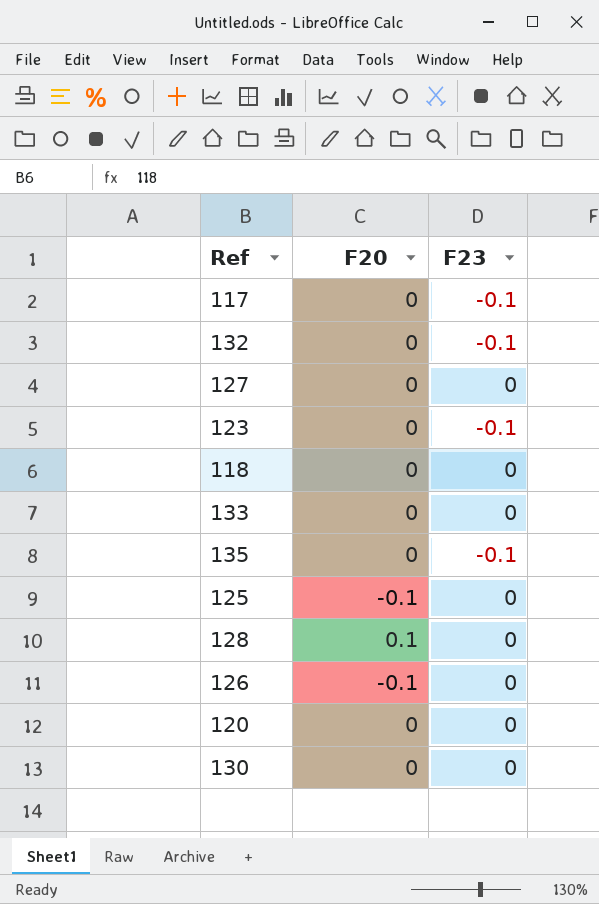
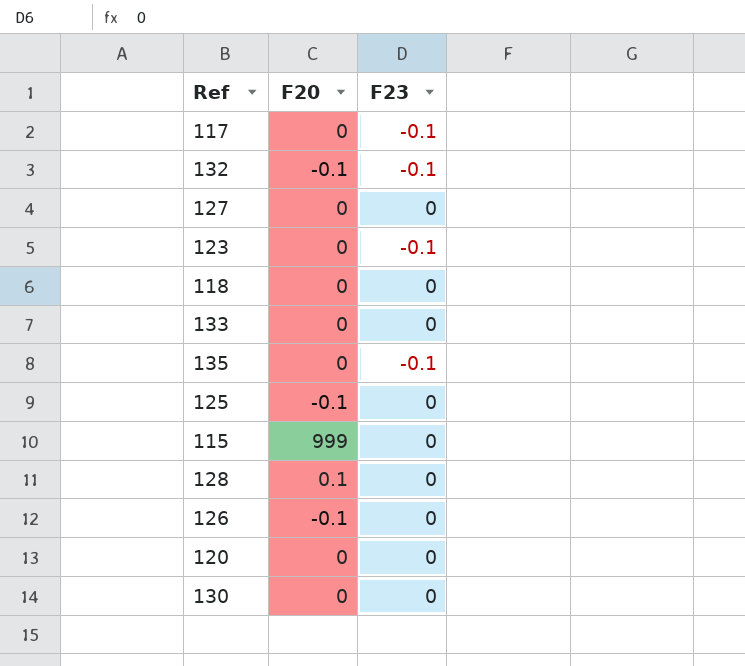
132 | F20: 0 -> -0.1
row 115: none -> 999 | 0

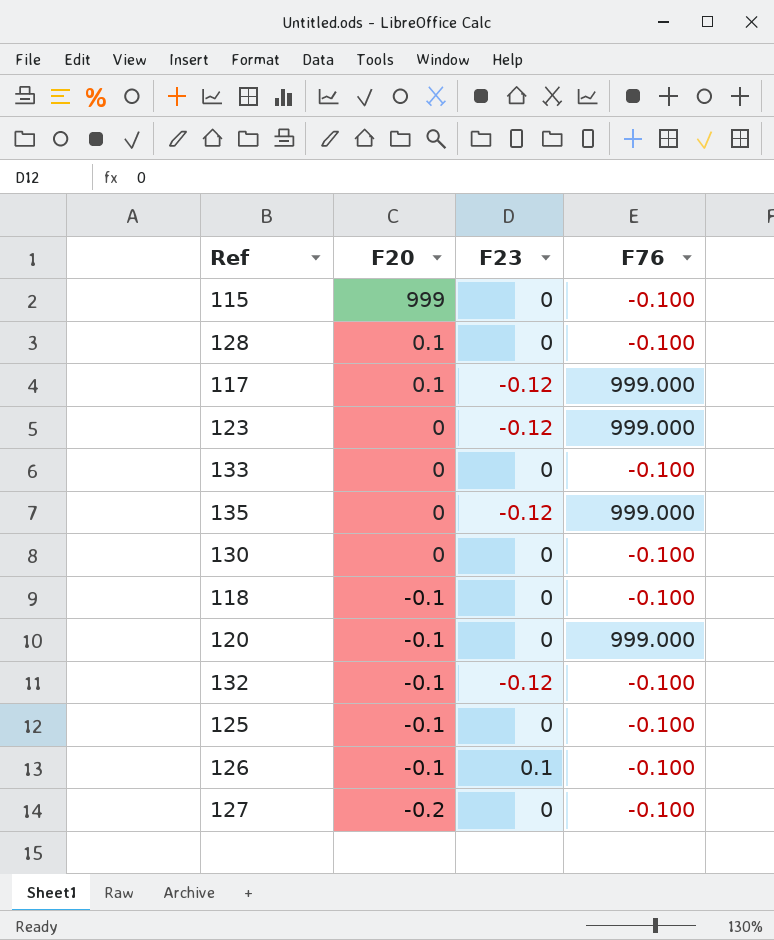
row order: none -> F20 descending
column F76 | position: none -> 4
117 | F20: 0 -> 0.1
117 | F23: -0.1 -> -0.12
123 | F23: -0.1 -> -0.12
135 | F23: -0.1 -> -0.12
118 | F20: 0 -> -0.1
120 | F20: 0 -> -0.1
132 | F23: -0.1 -> -0.12
126 | F23: 0 -> 0.1
127 | F20: 0 -> -0.2

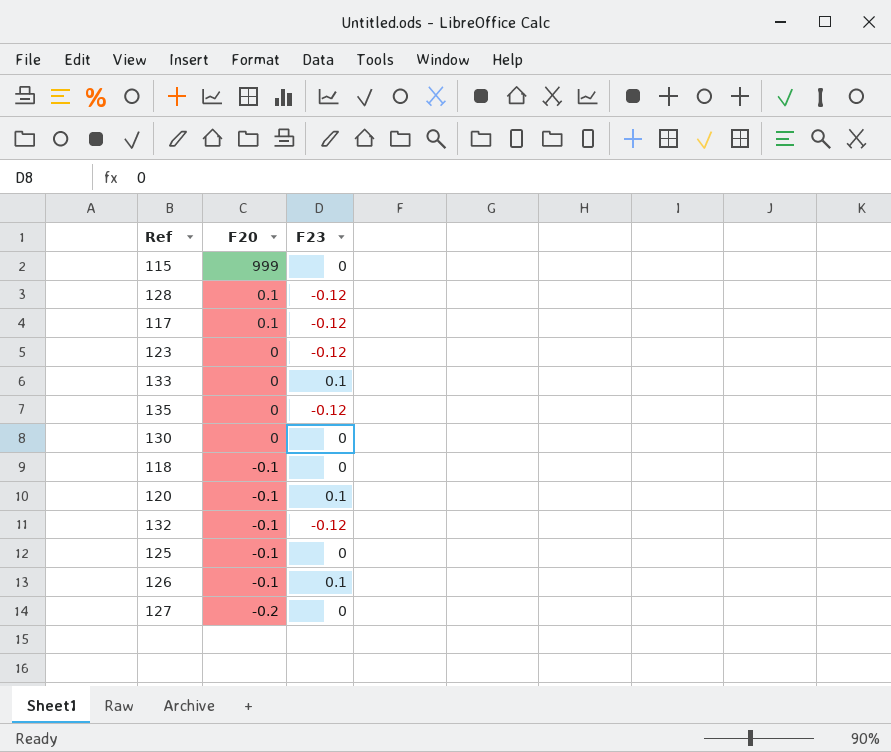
column F76 | position: 4 -> none
128 | F23: 0 -> -0.12
133 | F23: 0 -> 0.1
120 | F23: 0 -> 0.1

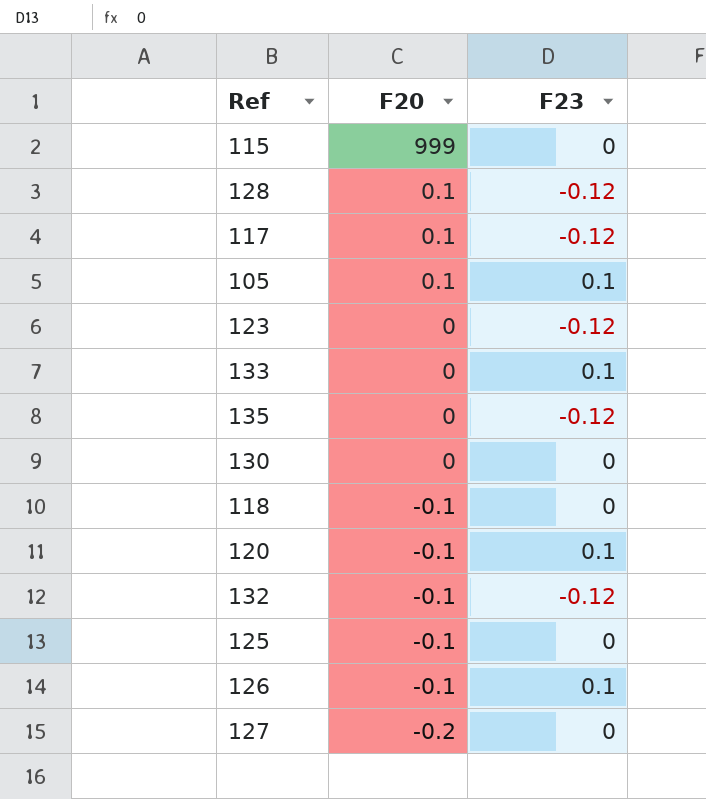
row 105: none -> 0.1 | 0.1

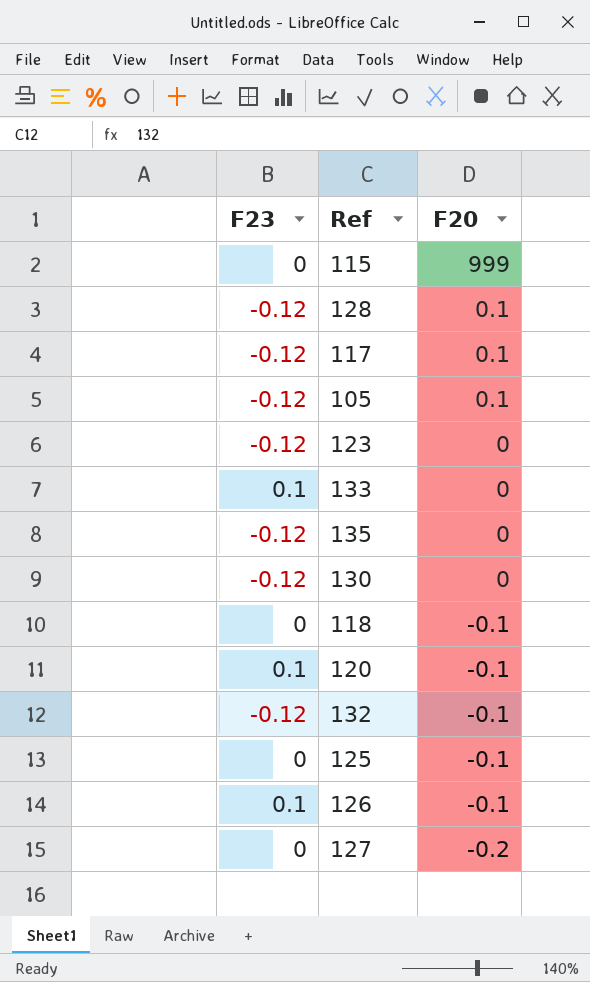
column F23 | position: 3 -> 1
105 | F23: 0.1 -> -0.12
130 | F23: 0 -> -0.12

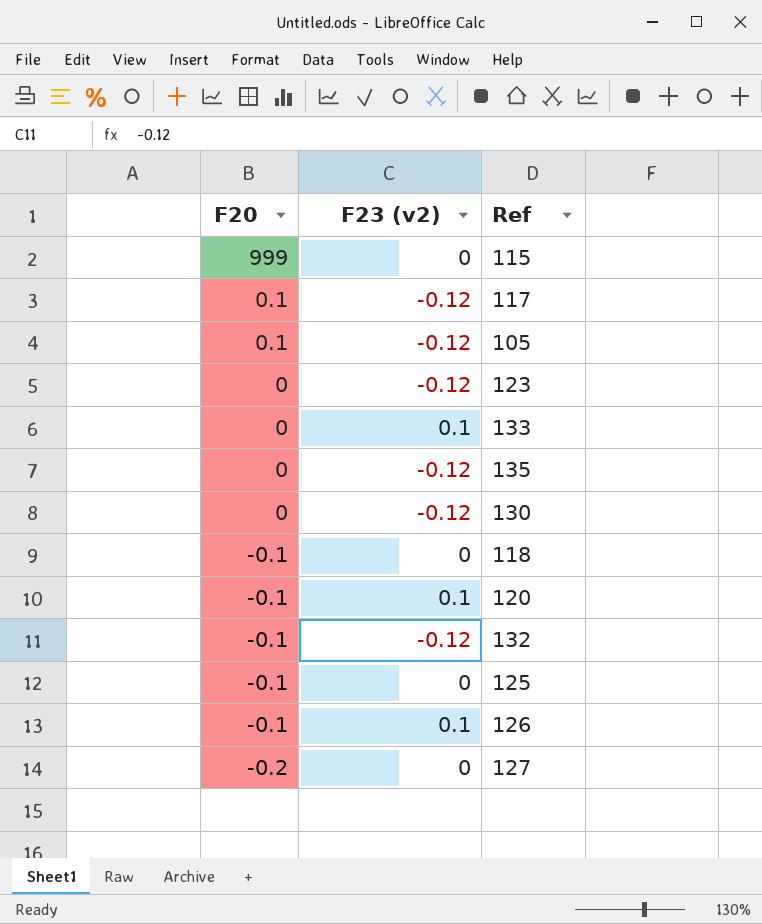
column F20 | position: 3 -> 1
column name: F23 -> F23 (v2)
row 128: -0.12 | 0.1 -> none

